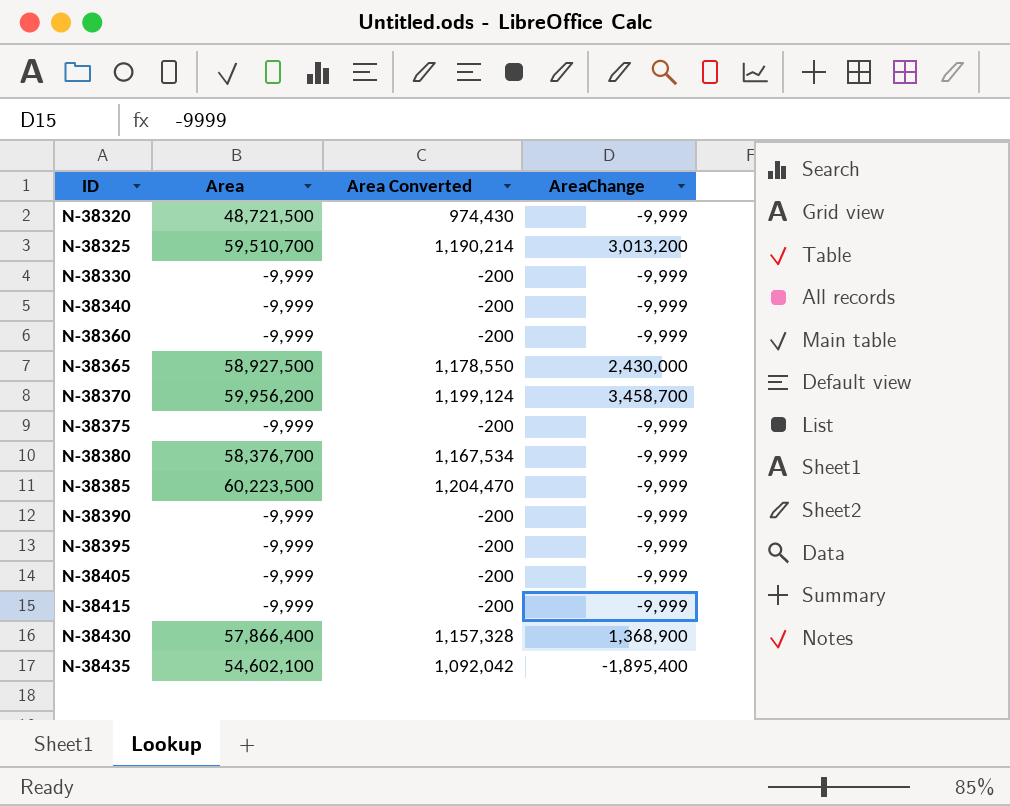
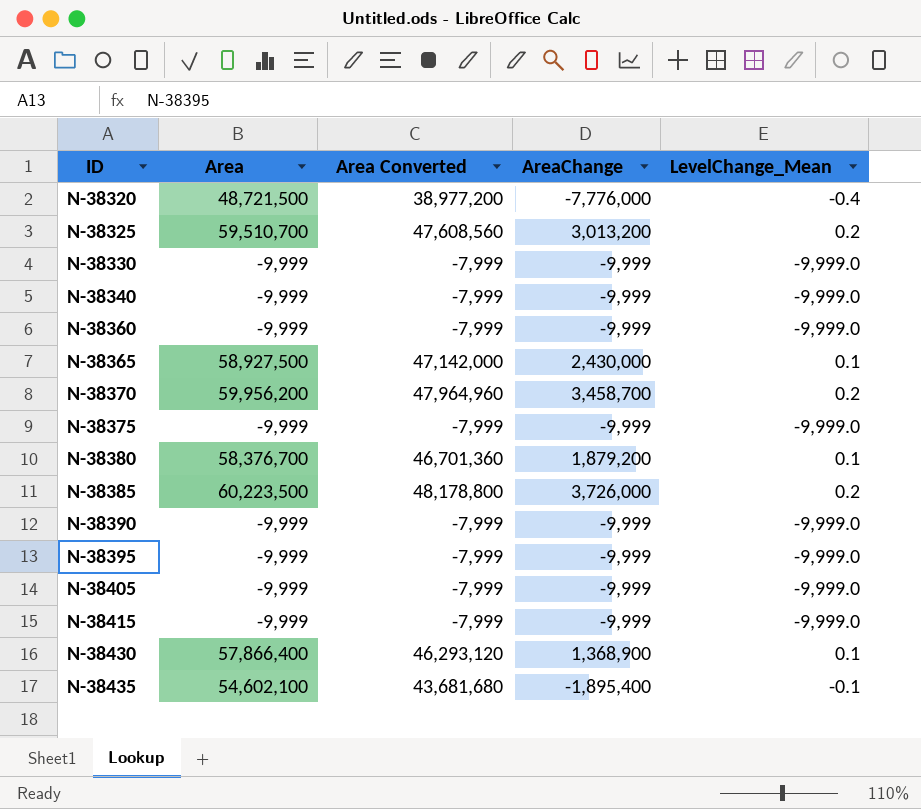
column Area Converted | formula: [Area] * 0.02 -> [Area] * 0.8
column LevelChange_Mean | position: none -> 5
N-38320 | AreaChange: -9,999 -> -7,776,000
N-38380 | AreaChange: -9,999 -> 1,879,200
N-38385 | AreaChange: -9,999 -> 3,726,000

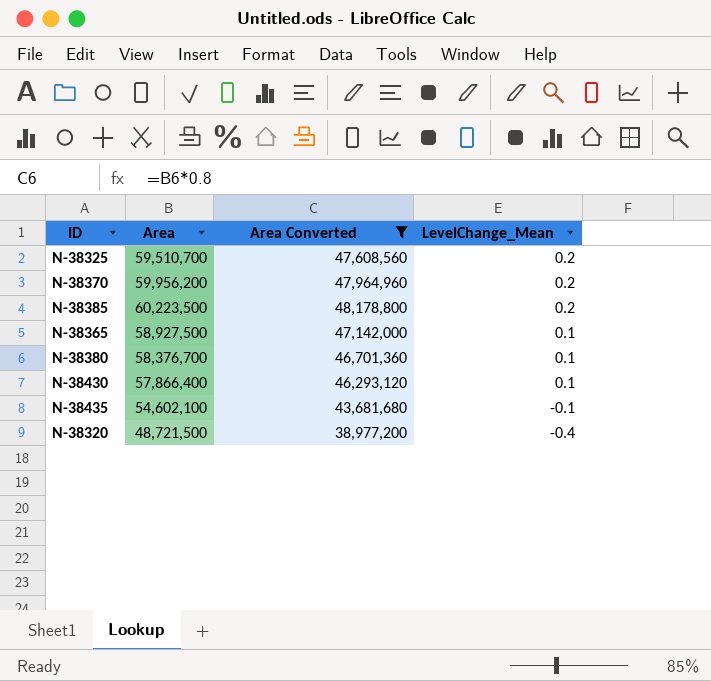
filter: none -> Area Converted != -7,999
row order: ID ascending -> LevelChange_Mean descending
column AreaChange | position: 4 -> none

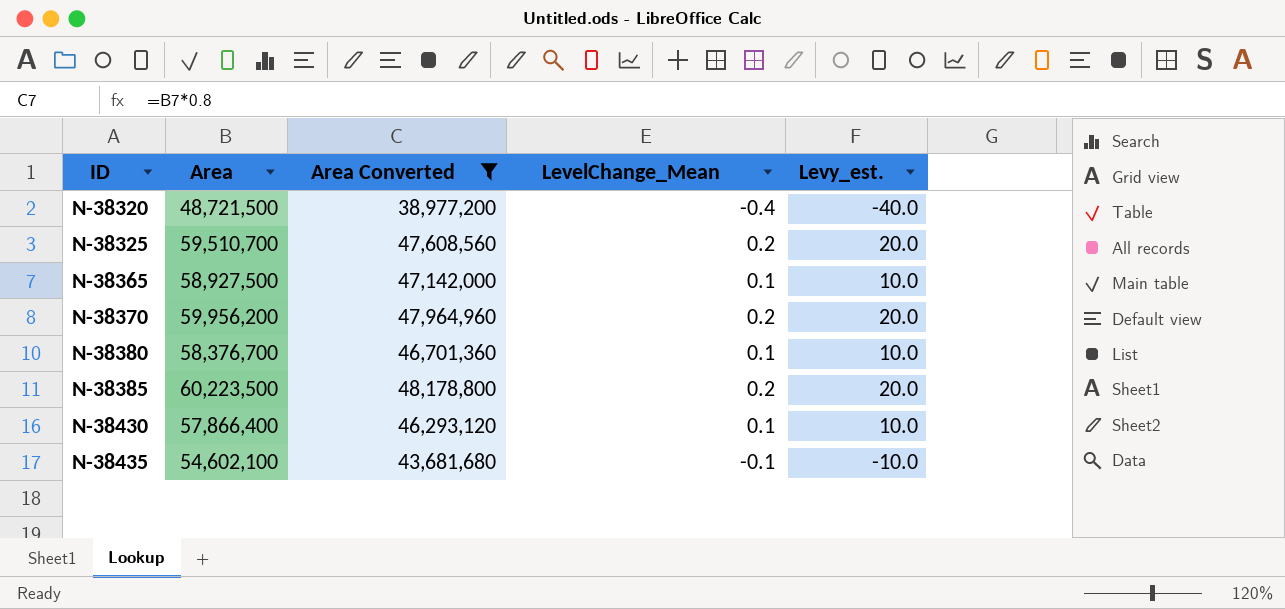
row order: LevelChange_Mean descending -> ID ascending
column Levy_est. | formula: none -> [LevelChange_Mean] * 100

